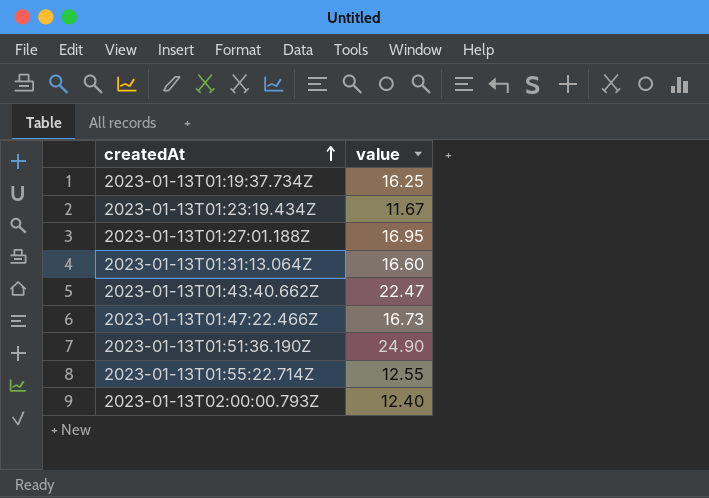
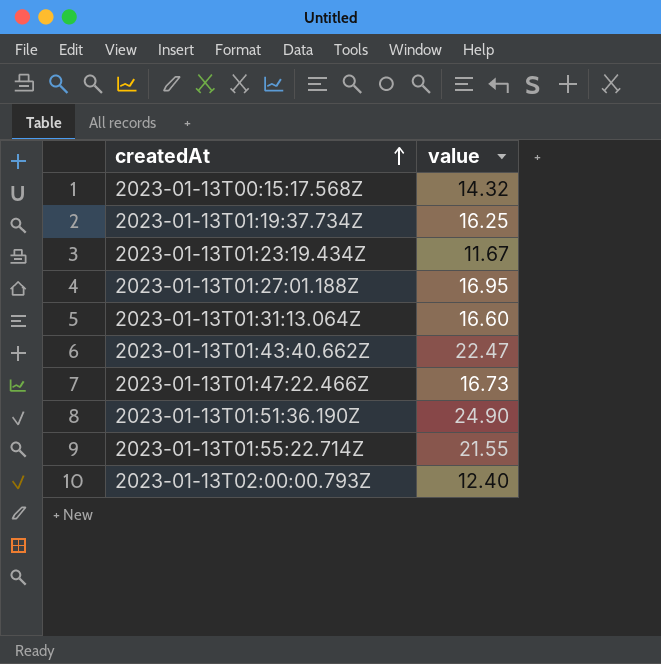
row 2023-01-13T00:15:17.568Z: none -> 14.32
2023-01-13T01:55:22.714Z | value: 12.55 -> 21.55

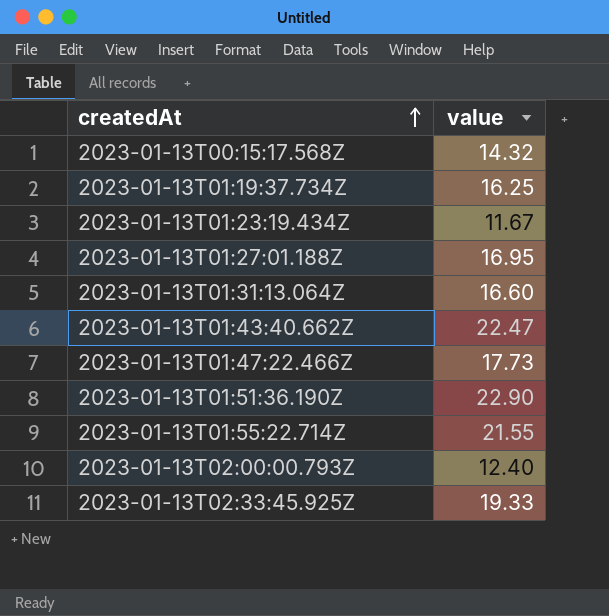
2023-01-13T01:47:22.466Z | value: 16.73 -> 17.73
2023-01-13T01:51:36.190Z | value: 24.90 -> 22.90
row 2023-01-13T02:33:45.925Z: none -> 19.33

